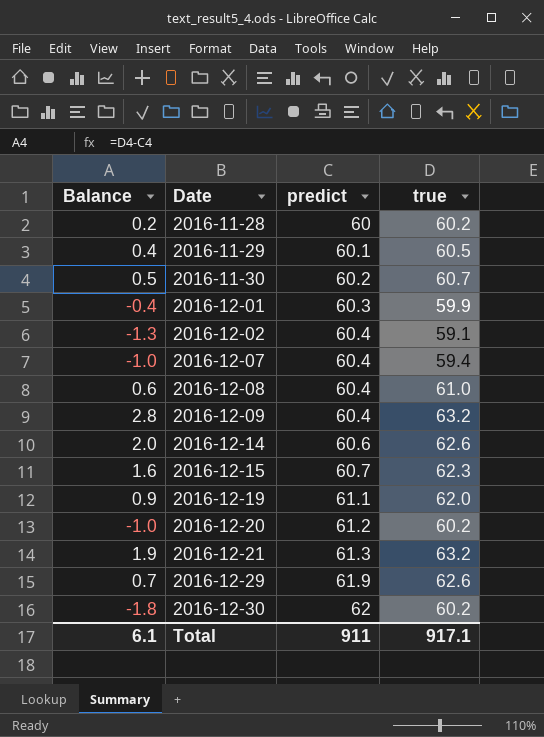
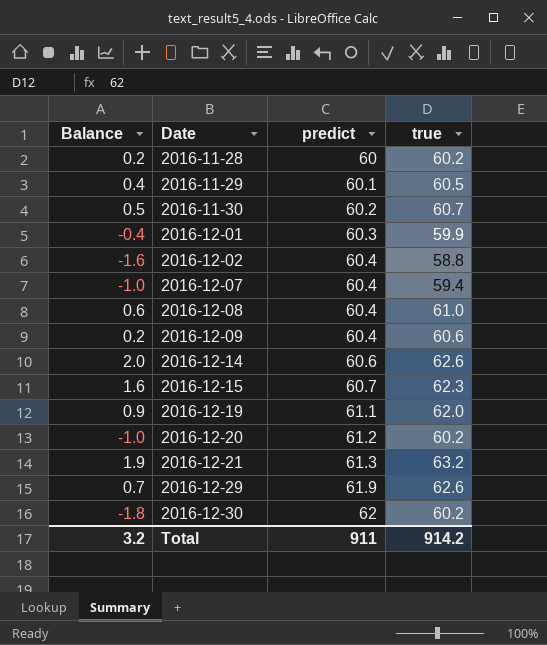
2016-12-02 | Balance: -1.3 -> -1.6
2016-12-02 | true: 59.1 -> 58.8
2016-12-09 | Balance: 2.8 -> 0.2
2016-12-09 | true: 63.2 -> 60.6
Total | Balance: 6.1 -> 3.2
Total | true: 917.1 -> 914.2

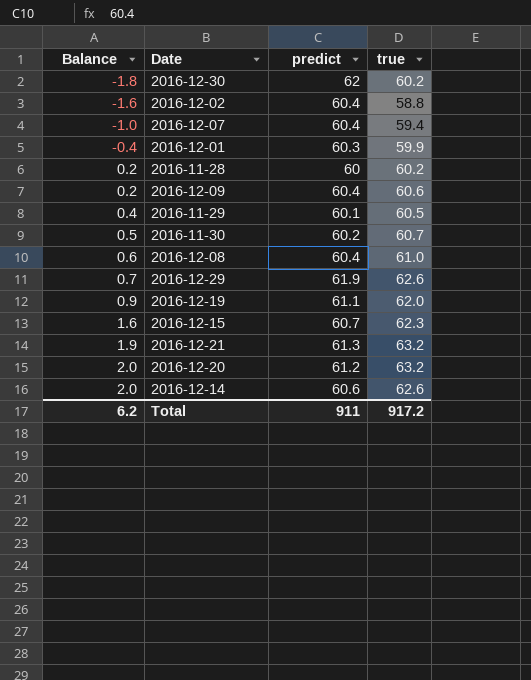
row order: Date ascending -> Balance ascending
2016-12-20 | Balance: -1.0 -> 2.0
2016-12-20 | true: 60.2 -> 63.2
Total | Balance: 3.2 -> 6.2
Total | true: 914.2 -> 917.2

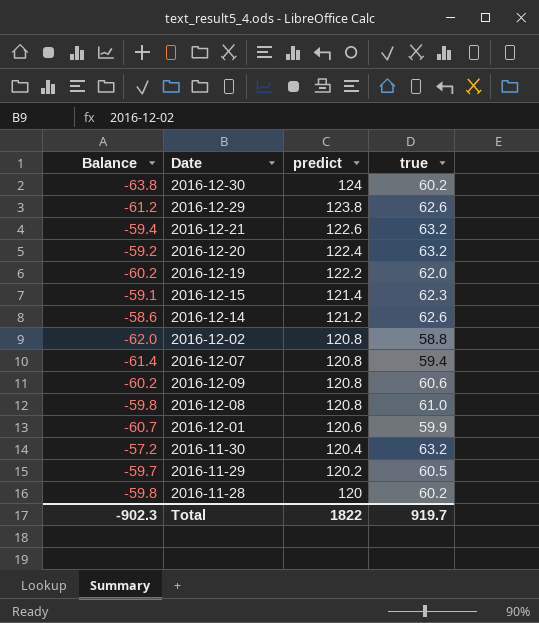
row order: Balance ascending -> predict descending
2016-12-30 | Balance: -1.8 -> -63.8
2016-12-30 | predict: 62 -> 124
2016-12-29 | Balance: 0.7 -> -61.2
2016-12-29 | predict: 61.9 -> 123.8
2016-12-21 | Balance: 1.9 -> -59.4
2016-12-21 | predict: 61.3 -> 122.6
2016-12-20 | Balance: 2.0 -> -59.2
2016-12-20 | predict: 61.2 -> 122.4
2016-12-19 | Balance: 0.9 -> -60.2
2016-12-19 | predict: 61.1 -> 122.2
2016-12-15 | Balance: 1.6 -> -59.1
2016-12-15 | predict: 60.7 -> 121.4
2016-12-14 | Balance: 2.0 -> -58.6
2016-12-14 | predict: 60.6 -> 121.2
2016-12-02 | Balance: -1.6 -> -62.0
2016-12-02 | predict: 60.4 -> 120.8
2016-12-07 | Balance: -1.0 -> -61.4
2016-12-07 | predict: 60.4 -> 120.8
2016-12-09 | Balance: 0.2 -> -60.2
2016-12-09 | predict: 60.4 -> 120.8
2016-12-08 | Balance: 0.6 -> -59.8
2016-12-08 | predict: 60.4 -> 120.8
2016-12-01 | Balance: -0.4 -> -60.7
2016-12-01 | predict: 60.3 -> 120.6
2016-11-30 | Balance: 0.5 -> -57.2
2016-11-30 | predict: 60.2 -> 120.4
2016-11-30 | true: 60.7 -> 63.2
2016-11-29 | Balance: 0.4 -> -59.7
2016-11-29 | predict: 60.1 -> 120.2
2016-11-28 | Balance: 0.2 -> -59.8
2016-11-28 | predict: 60 -> 120
Total | Balance: 6.2 -> -902.3
Total | predict: 911 -> 1822
Total | true: 917.2 -> 919.7

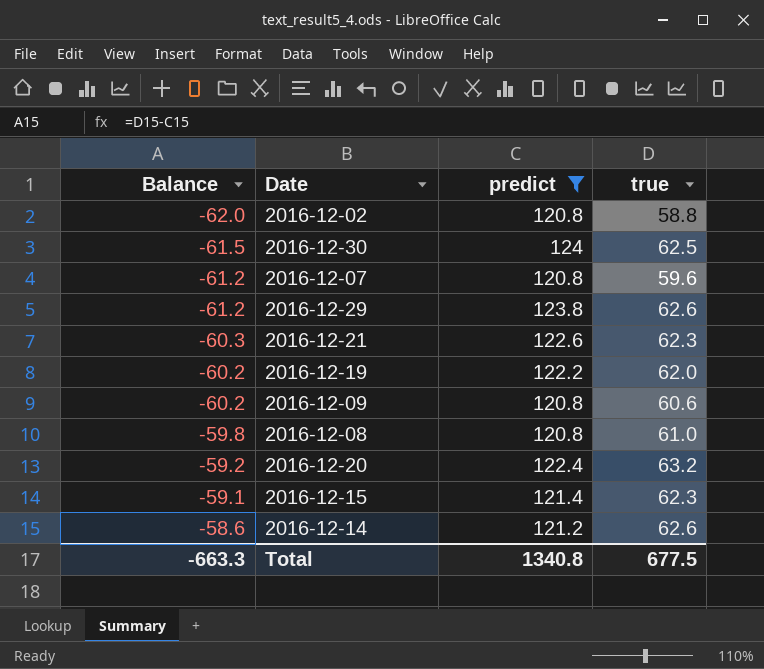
filter: none -> predict >= 120.8
row order: predict descending -> Balance ascending
2016-12-30 | Balance: -63.8 -> -61.5
2016-12-30 | true: 60.2 -> 62.5
2016-12-07 | Balance: -61.4 -> -61.2
2016-12-07 | true: 59.4 -> 59.6
2016-12-21 | Balance: -59.4 -> -60.3
2016-12-21 | true: 63.2 -> 62.3
Total | Balance: -902.3 -> -663.3
Total | predict: 1822 -> 1340.8
Total | true: 919.7 -> 677.5

